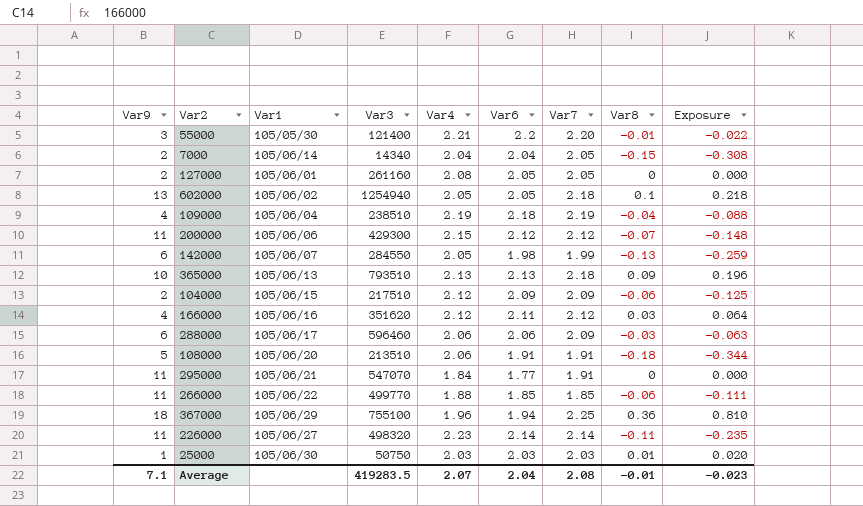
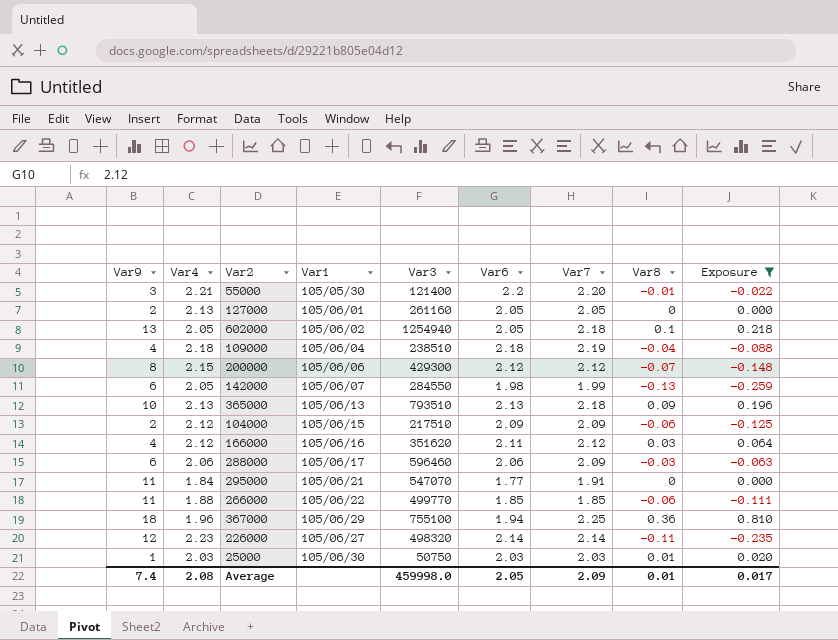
filter: none -> Exposure >= -0.259
column Var4 | position: 5 -> 2
127000 | Var4: 2.08 -> 2.13
109000 | Var4: 2.19 -> 2.18
200000 | Var9: 11 -> 8
226000 | Var9: 11 -> 12
Average | Var9: 7.1 -> 7.4
Average | Var4: 2.07 -> 2.08
Average | Var3: 419283.5 -> 459998.0
Average | Var6: 2.04 -> 2.05
Average | Var7: 2.08 -> 2.09
Average | Var8: -0.01 -> 0.01
Average | Exposure: -0.023 -> 0.017

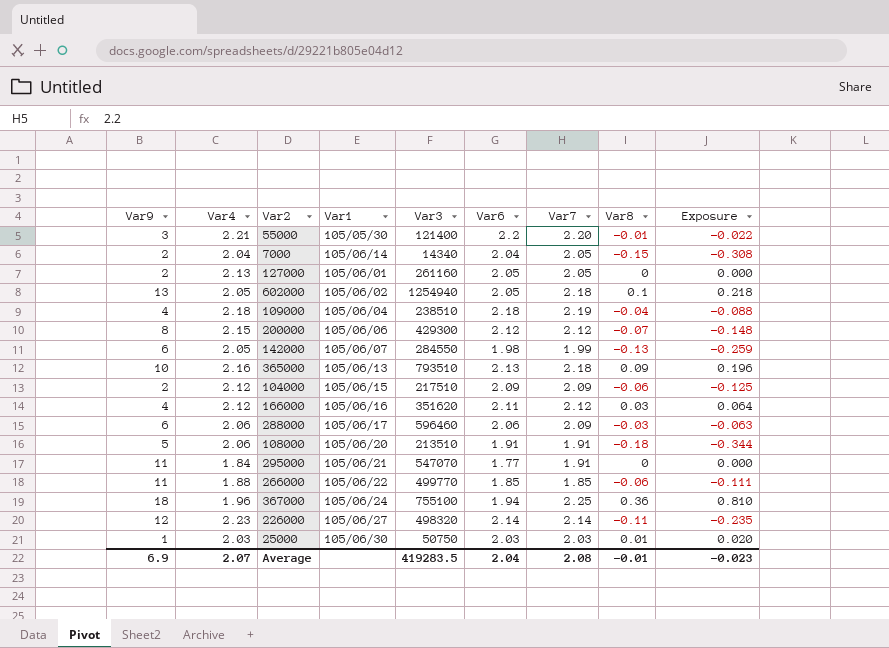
filter: Exposure >= -0.259 -> none
365000 | Var4: 2.13 -> 2.16
367000 | Var1: 105/06/29 -> 105/06/24
Average | Var9: 7.4 -> 6.9
Average | Var4: 2.08 -> 2.07
Average | Var3: 459998.0 -> 419283.5
Average | Var6: 2.05 -> 2.04
Average | Var7: 2.09 -> 2.08
Average | Var8: 0.01 -> -0.01
Average | Exposure: 0.017 -> -0.023

